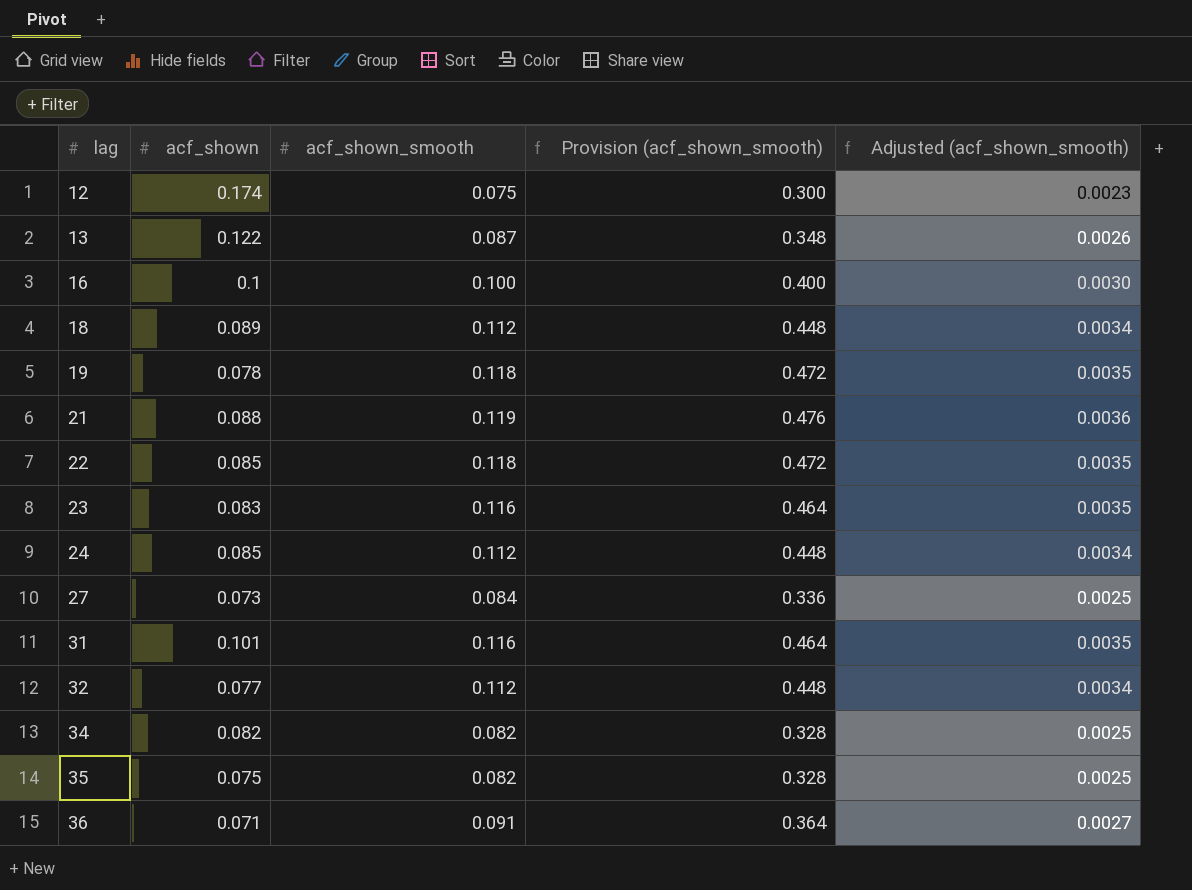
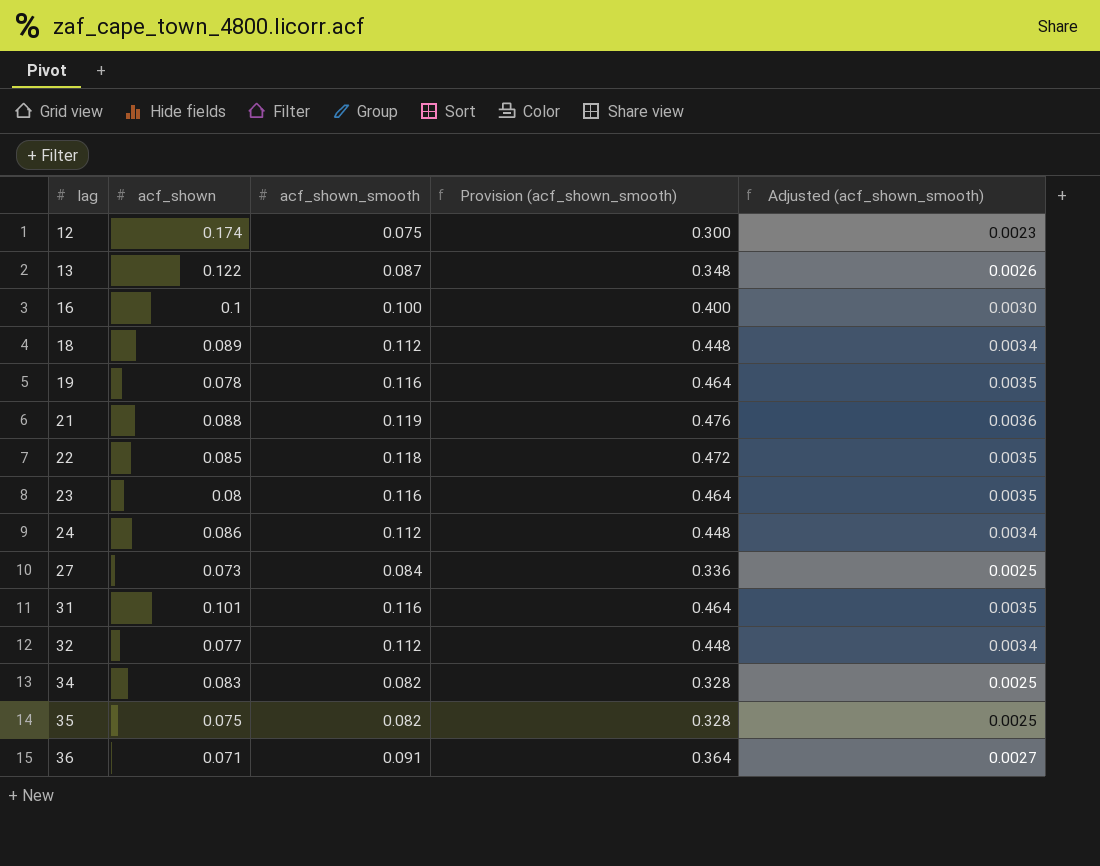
19 | acf_shown_smooth: 0.118 -> 0.116
19 | Provision (acf_shown_smooth): 0.472 -> 0.464
23 | acf_shown: 0.083 -> 0.08
24 | acf_shown: 0.085 -> 0.086
34 | acf_shown: 0.082 -> 0.083

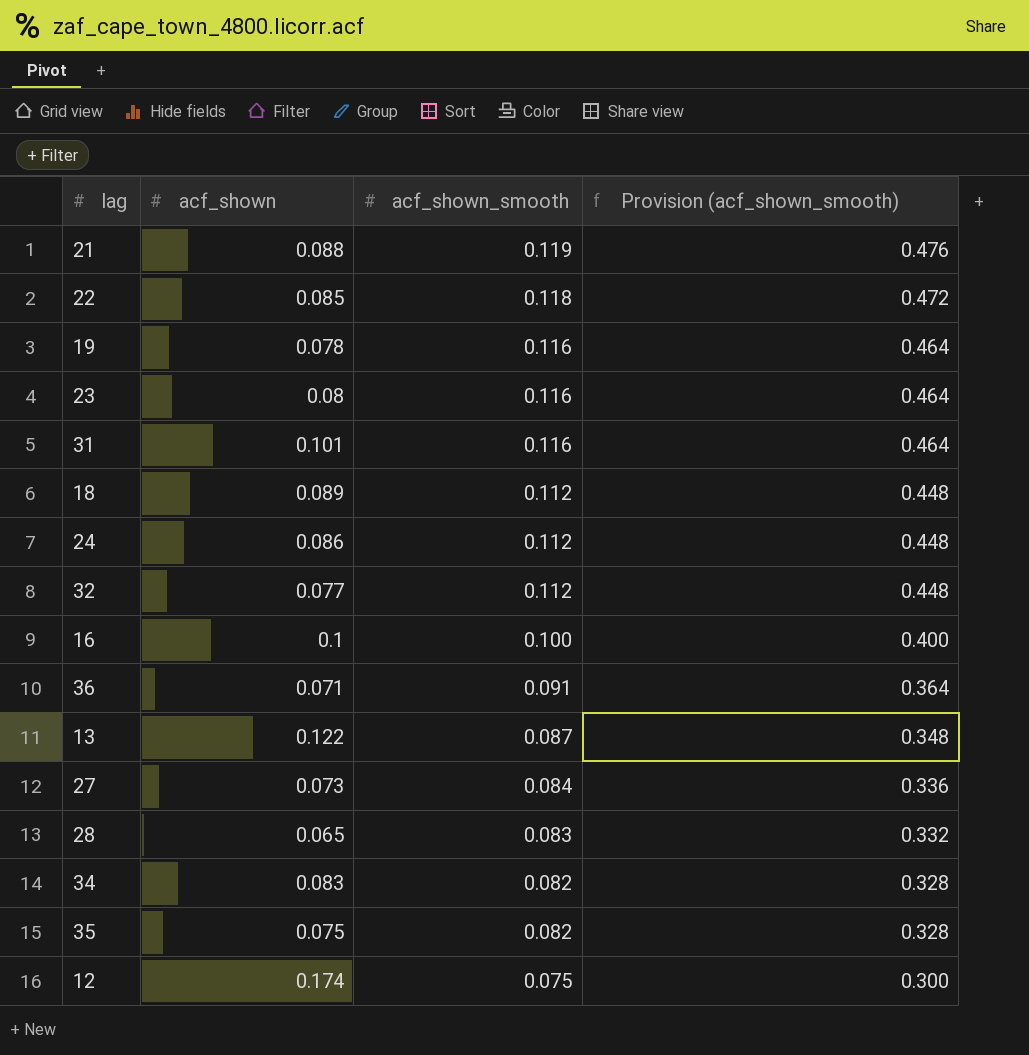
row order: lag ascending -> acf_shown_smooth descending
column Adjusted (acf_shown_smooth) | formula: [acf_shown_smooth] * 0.03 -> none
row 28: none -> 0.065 | 0.083 | 0.332

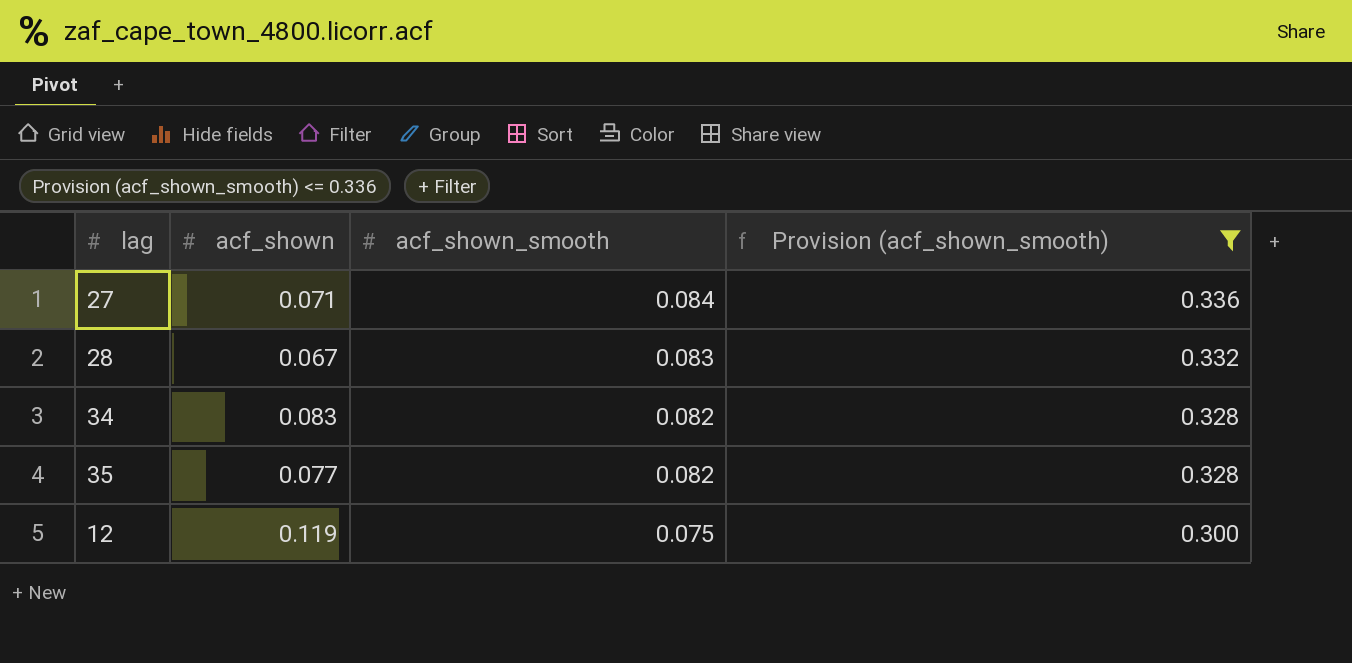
filter: none -> Provision (acf_shown_smooth) <= 0.336
27 | acf_shown: 0.073 -> 0.071
28 | acf_shown: 0.065 -> 0.067
35 | acf_shown: 0.075 -> 0.077
12 | acf_shown: 0.174 -> 0.119

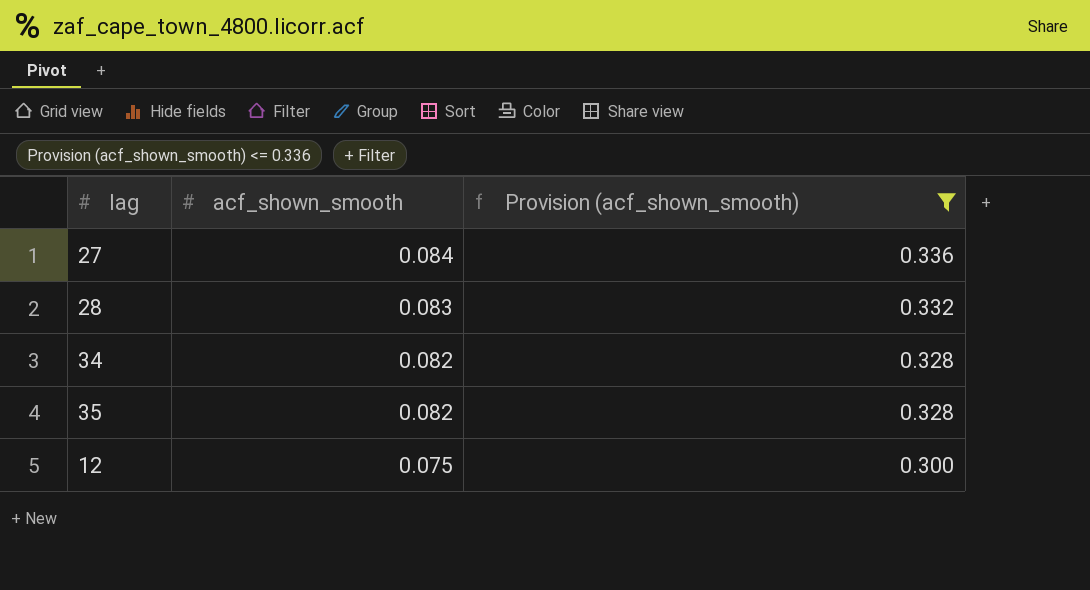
column acf_shown | position: 2 -> none

